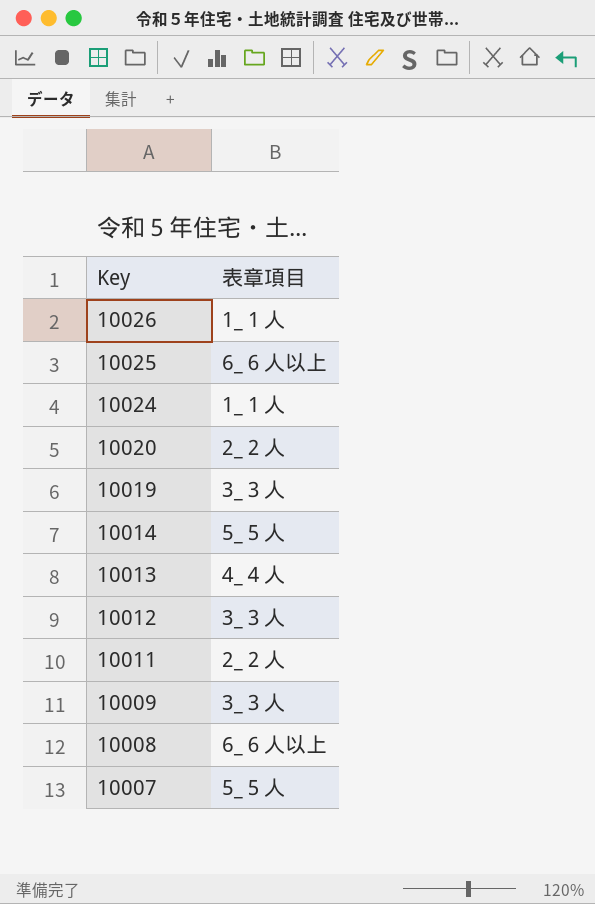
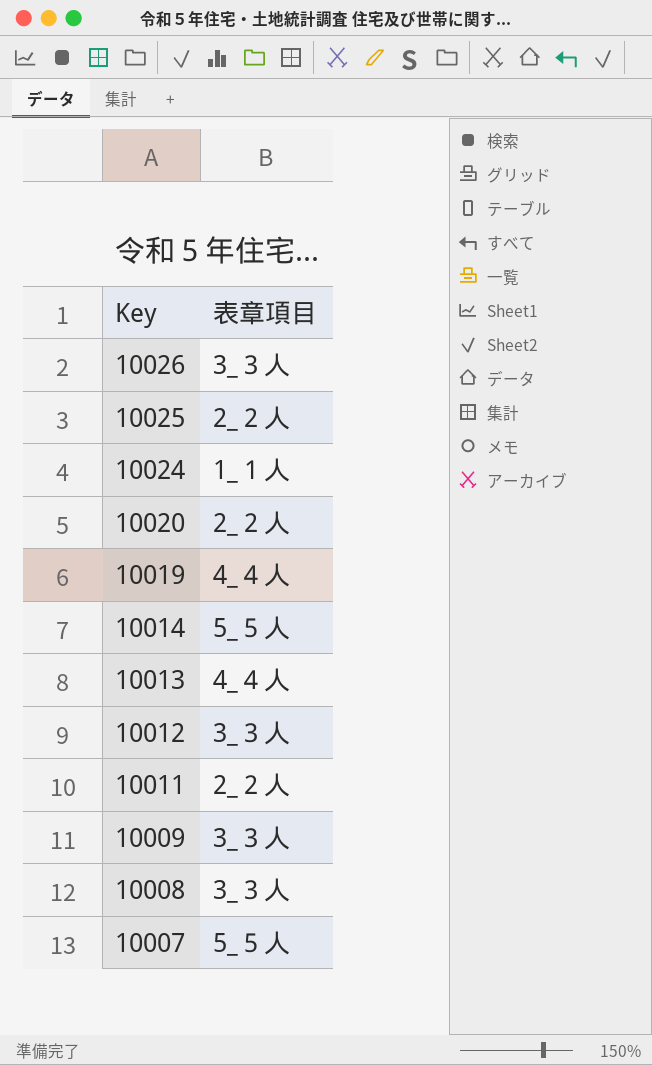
10026 | 表章項目: 1_１人 -> 3_３人
10025 | 表章項目: 6_６人以上 -> 2_２人
10019 | 表章項目: 3_３人 -> 4_４人
10008 | 表章項目: 6_６人以上 -> 3_３人

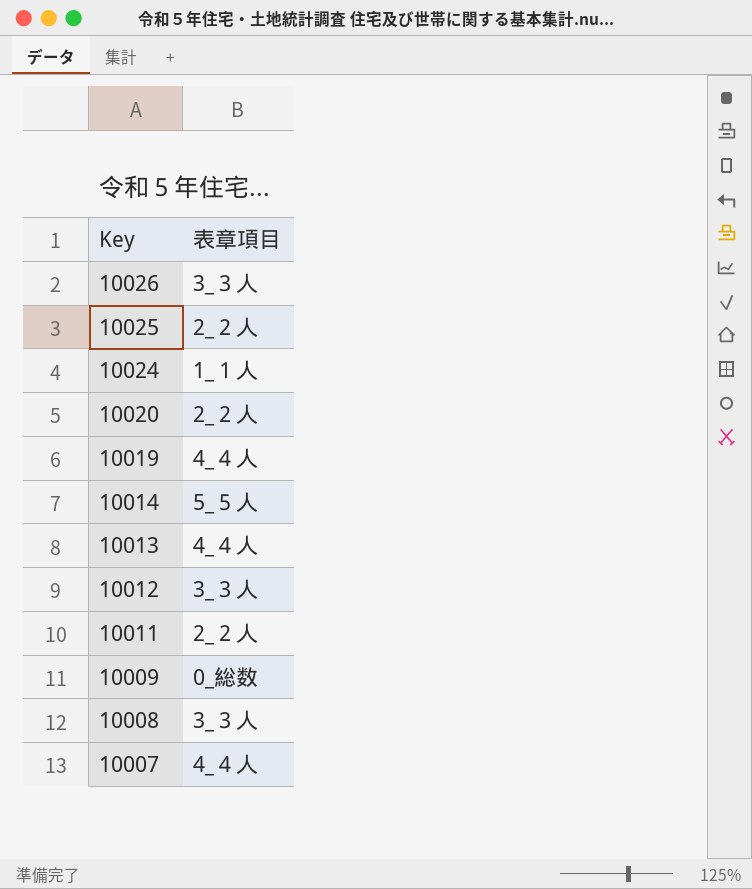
10009 | 表章項目: 3_３人 -> 0_総数
10007 | 表章項目: 5_５人 -> 4_４人

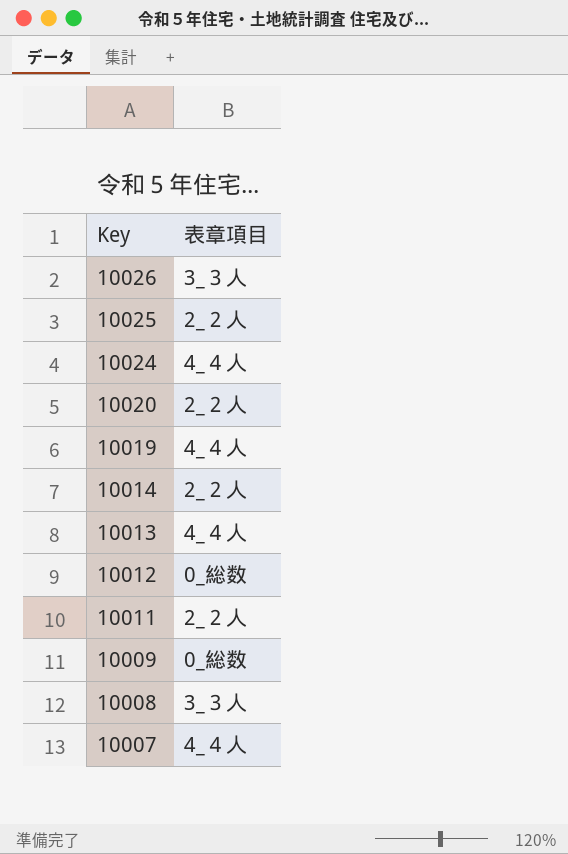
10024 | 表章項目: 1_１人 -> 4_４人
10014 | 表章項目: 5_５人 -> 2_２人
10012 | 表章項目: 3_３人 -> 0_総数

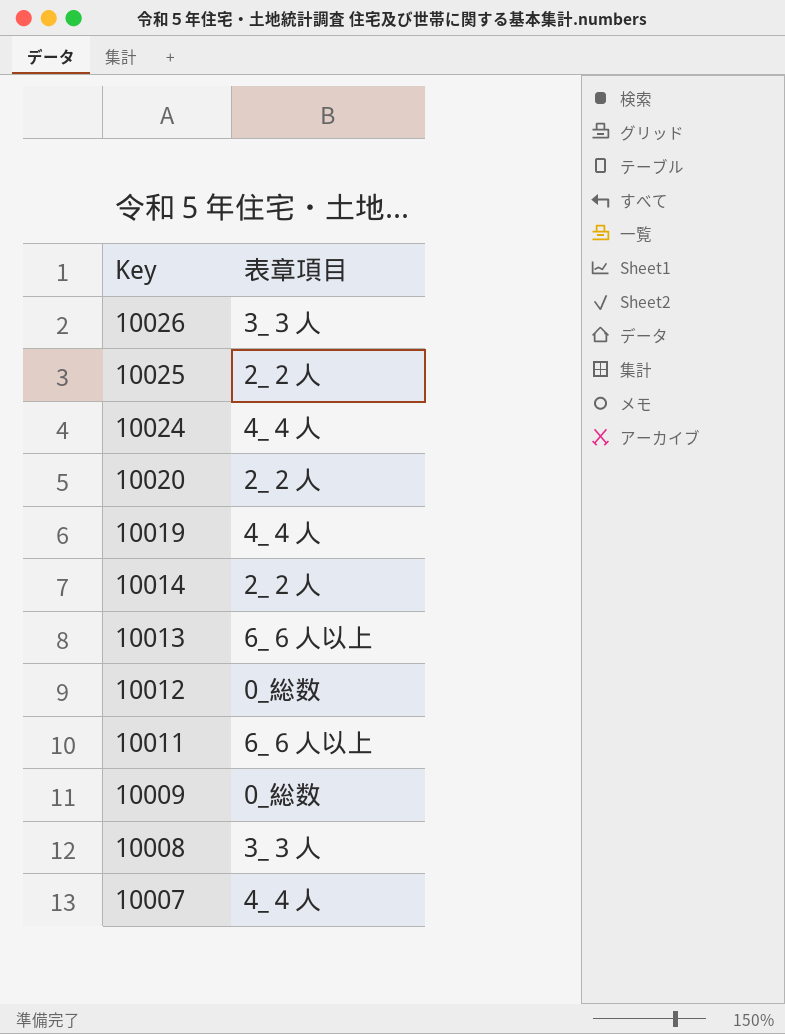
10013 | 表章項目: 4_４人 -> 6_６人以上
10011 | 表章項目: 2_２人 -> 6_６人以上

